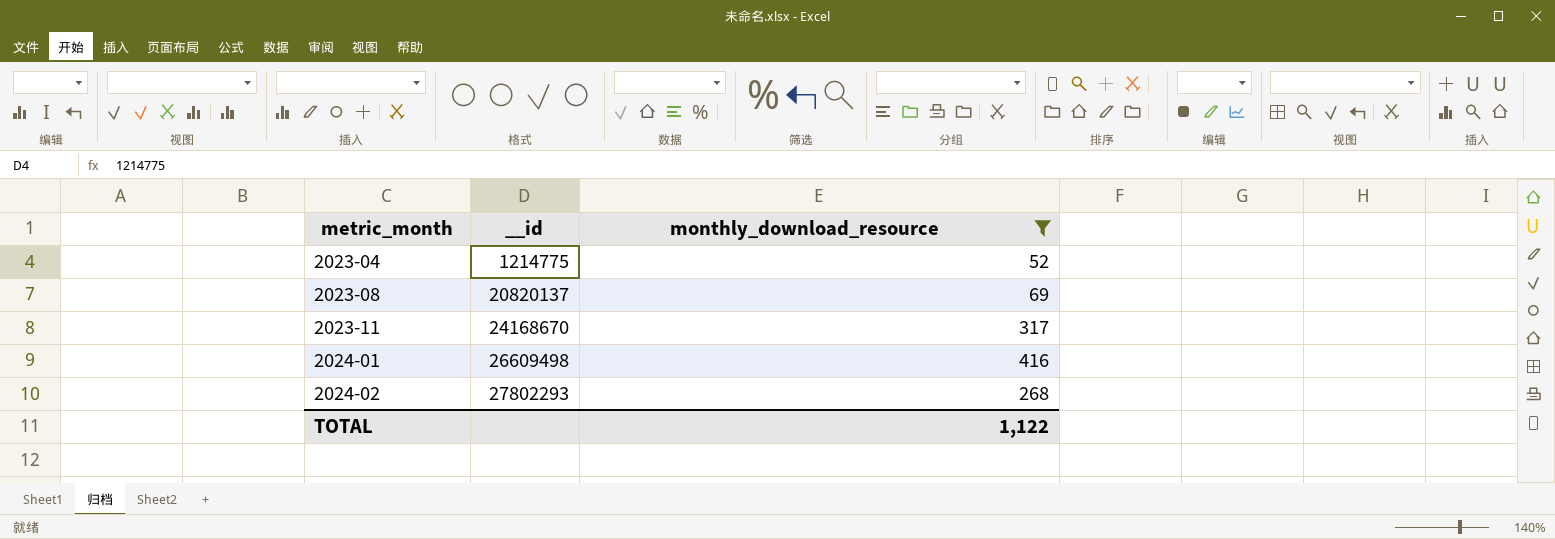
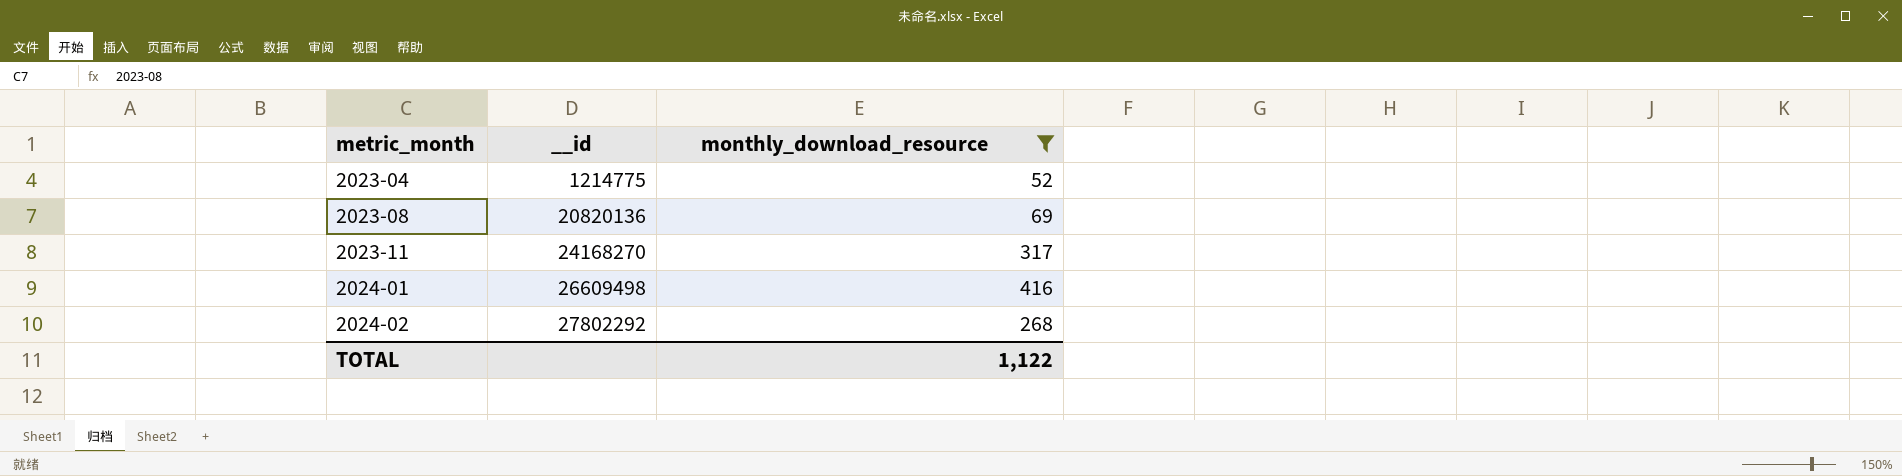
2023-08 | __id: 20820137 -> 20820136
2023-11 | __id: 24168670 -> 24168270
2024-02 | __id: 27802293 -> 27802292

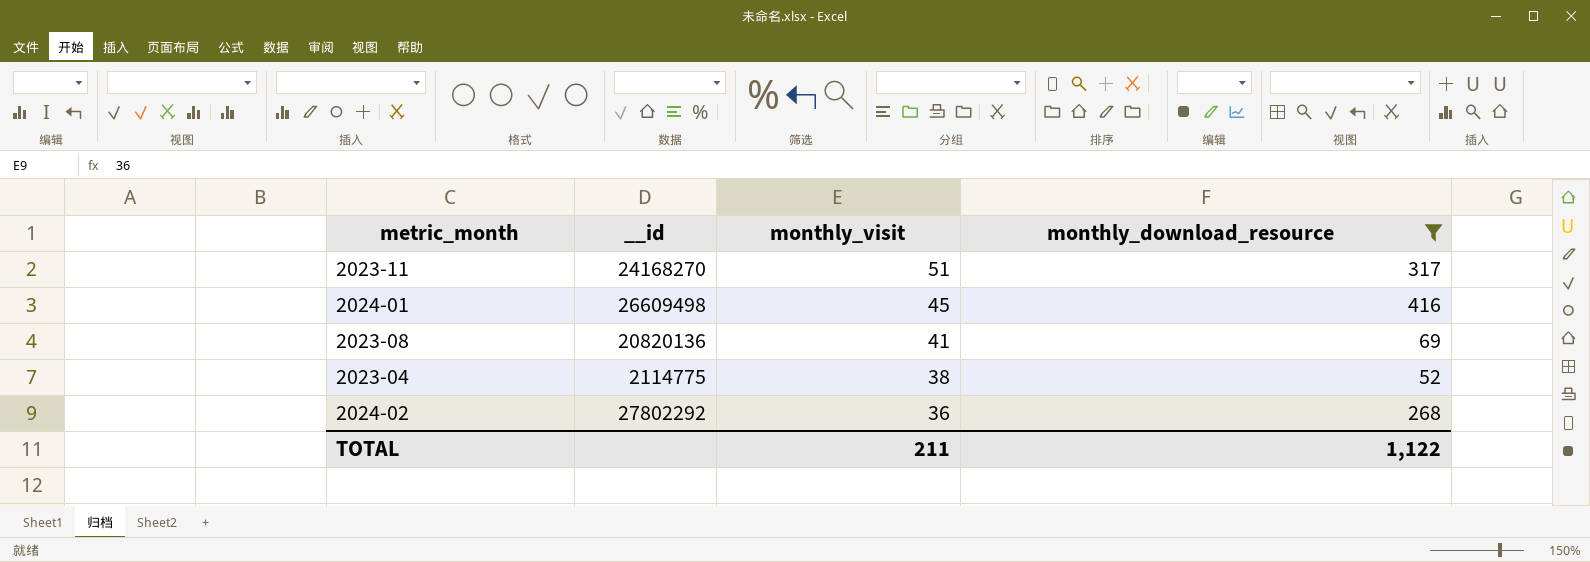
row order: metric_month ascending -> monthly_visit descending
column monthly_visit | position: none -> 3
2023-04 | __id: 1214775 -> 2114775

